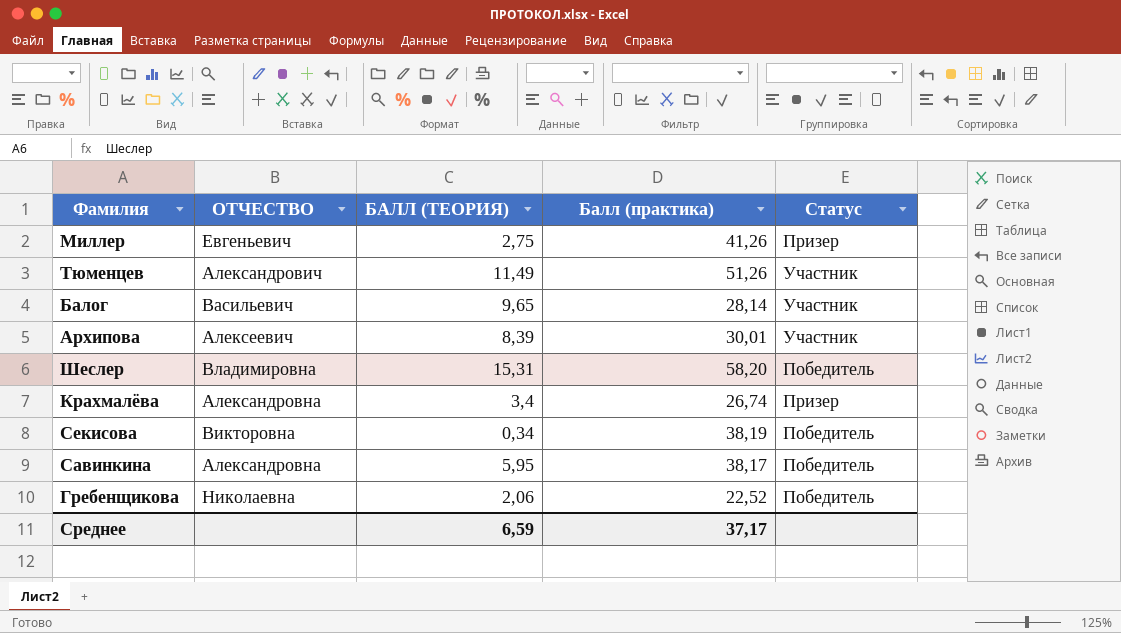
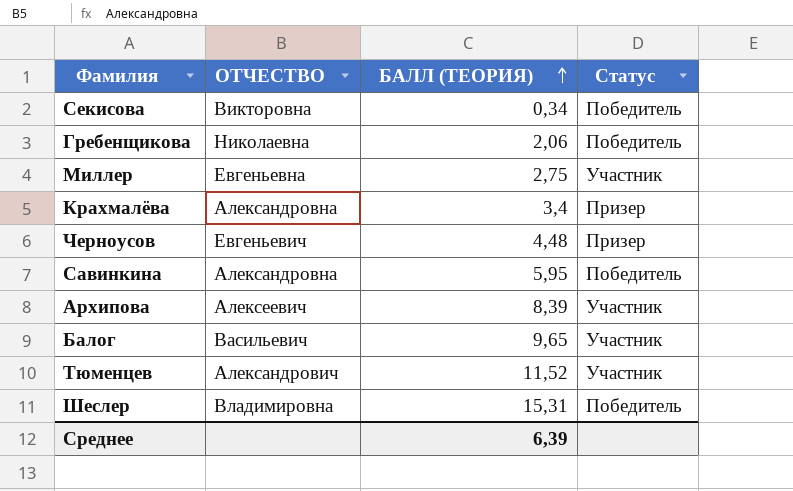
row order: none -> БАЛЛ (ТЕОРИЯ) ascending
column Балл (практика) | position: 4 -> none
Миллер | ОТЧЕСТВО: Евгеньевич -> Евгеньевна
Миллер | Статус: Призер -> Участник
row Черноусов: none -> Евгеньевич | 4,48 | Призер
Тюменцев | БАЛЛ (ТЕОРИЯ): 11,49 -> 11,52
Среднее | БАЛЛ (ТЕОРИЯ): 6,59 -> 6,39

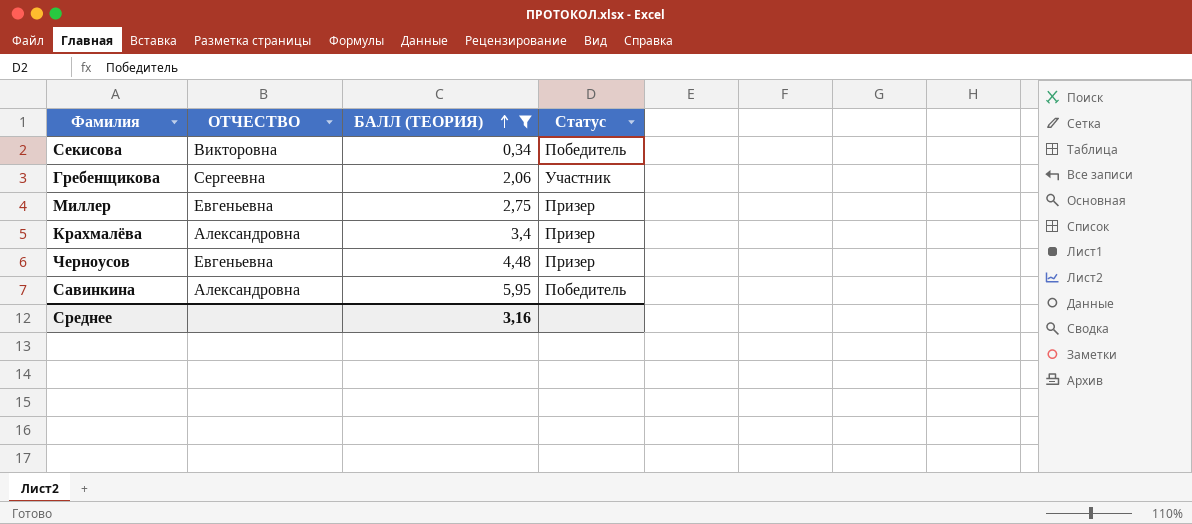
filter: none -> БАЛЛ (ТЕОРИЯ) <= 5,95
Гребенщикова | ОТЧЕСТВО: Николаевна -> Сергеевна
Гребенщикова | Статус: Победитель -> Участник
Миллер | Статус: Участник -> Призер
Черноусов | ОТЧЕСТВО: Евгеньевич -> Евгеньевна
Среднее | БАЛЛ (ТЕОРИЯ): 6,39 -> 3,16

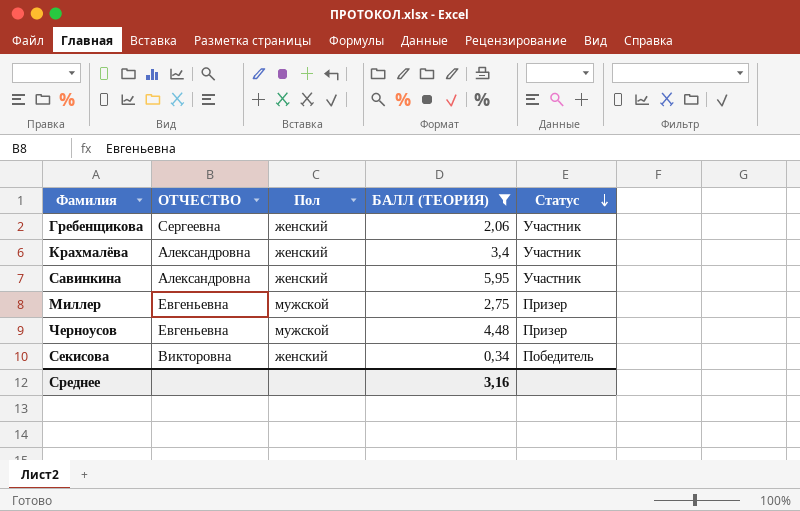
row order: БАЛЛ (ТЕОРИЯ) ascending -> Статус descending
column Пол | position: none -> 3
Крахмалёва | Статус: Призер -> Участник
Савинкина | Статус: Победитель -> Участник

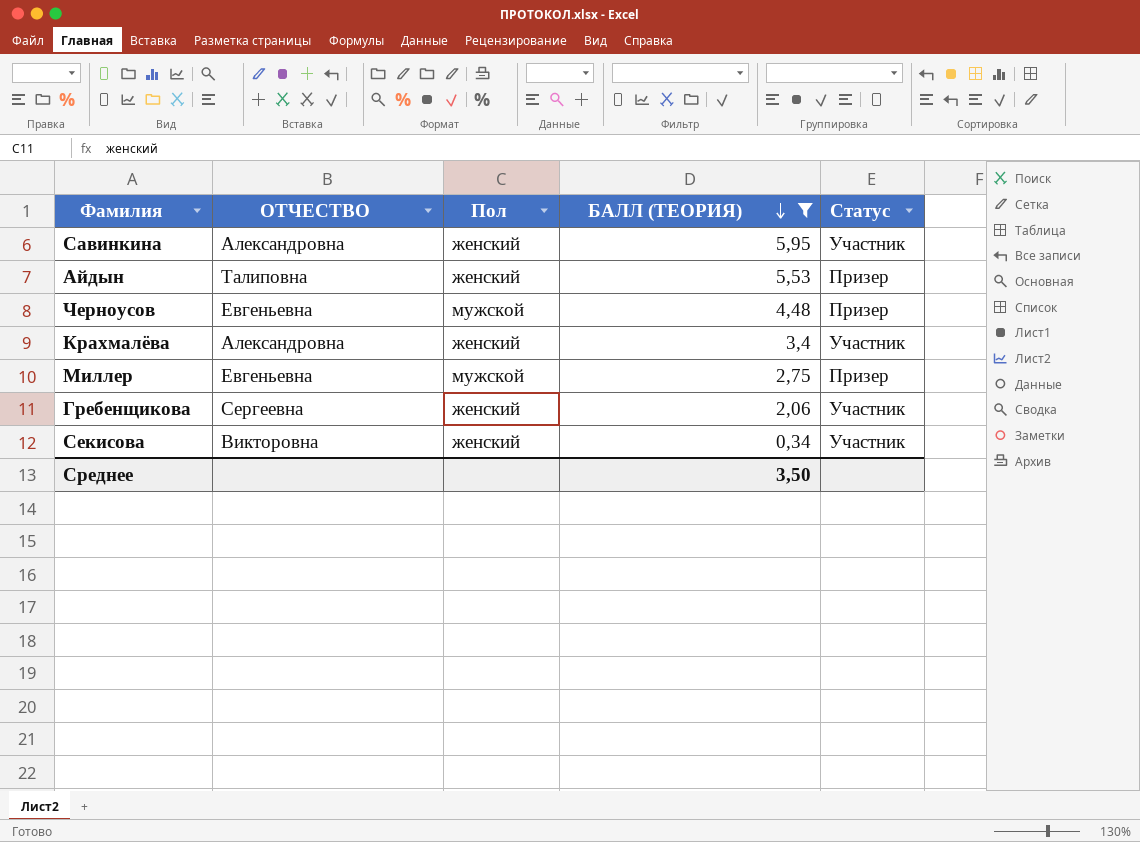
row order: Статус descending -> БАЛЛ (ТЕОРИЯ) descending
row Айдын: none -> Талиповна | женский | 5,53 | Призер
Секисова | Статус: Победитель -> Участник
Среднее | БАЛЛ (ТЕОРИЯ): 3,16 -> 3,50

